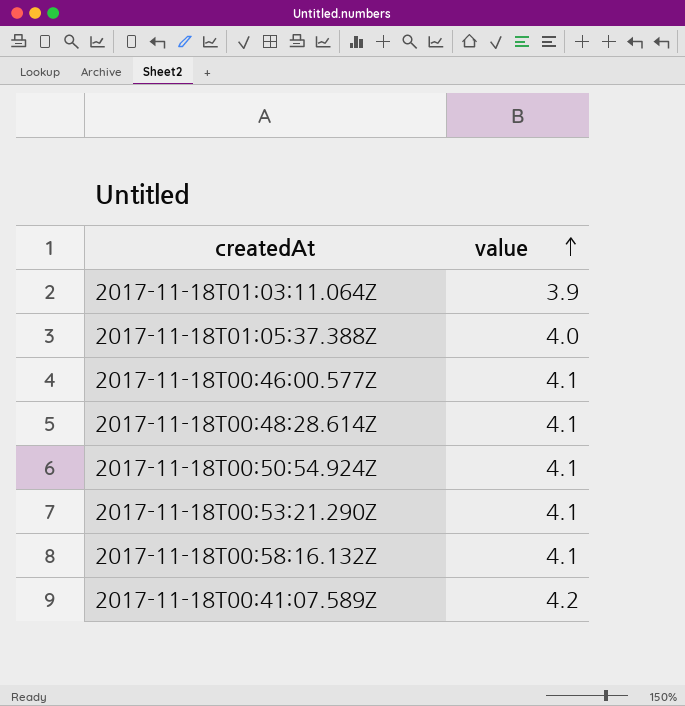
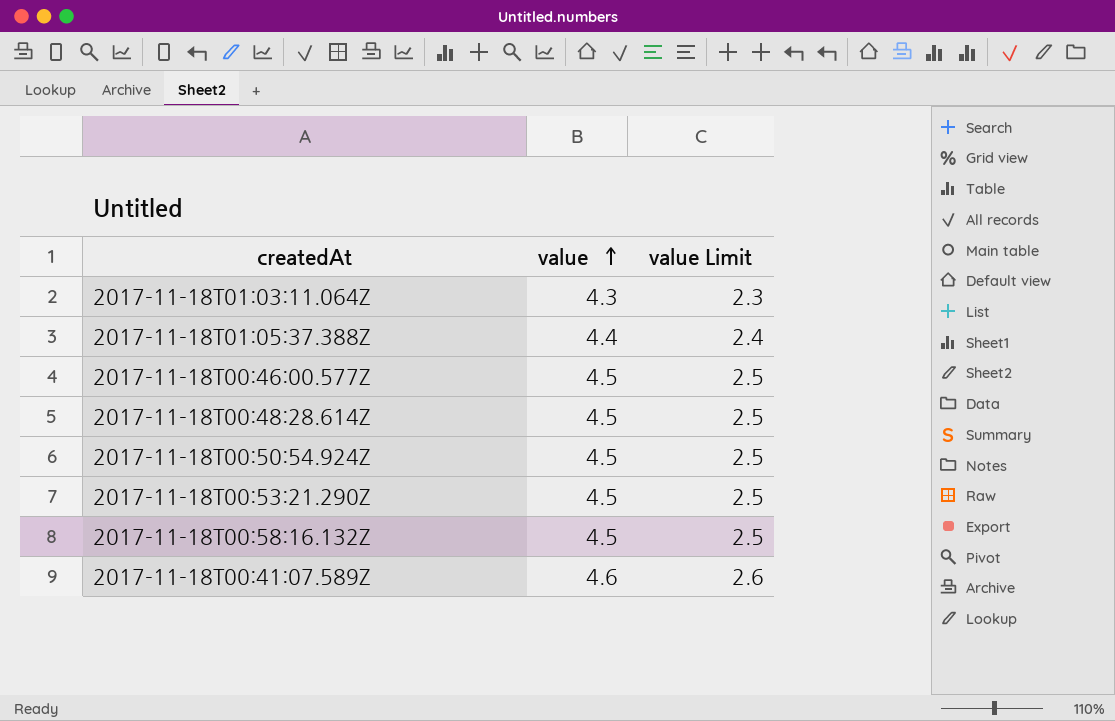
column value Limit | formula: none -> [value] - 2
2017-11-18T01:03:11.064Z | value: 3.9 -> 4.3
2017-11-18T01:05:37.388Z | value: 4.0 -> 4.4
2017-11-18T00:46:00.577Z | value: 4.1 -> 4.5
2017-11-18T00:48:28.614Z | value: 4.1 -> 4.5
2017-11-18T00:50:54.924Z | value: 4.1 -> 4.5
2017-11-18T00:53:21.290Z | value: 4.1 -> 4.5
2017-11-18T00:58:16.132Z | value: 4.1 -> 4.5
2017-11-18T00:41:07.589Z | value: 4.2 -> 4.6

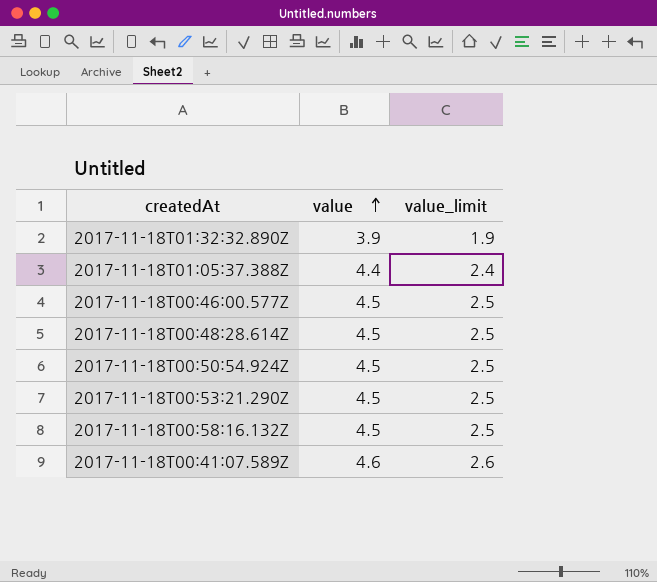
column name: value Limit -> value_limit
row 2017-11-18T01:03:11.064Z: 4.3 | 2.3 -> none
row 2017-11-18T01:32:32.890Z: none -> 3.9 | 1.9

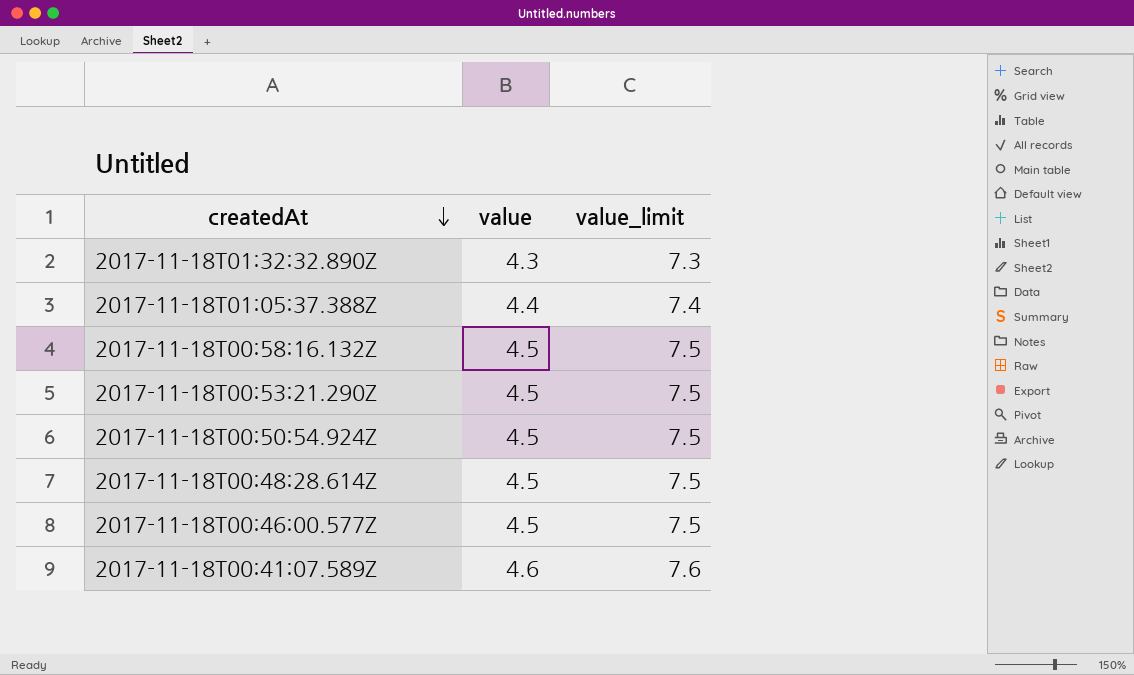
row order: value ascending -> createdAt descending
column value_limit | formula: [value] - 2 -> [value] + 3
2017-11-18T01:32:32.890Z | value: 3.9 -> 4.3

